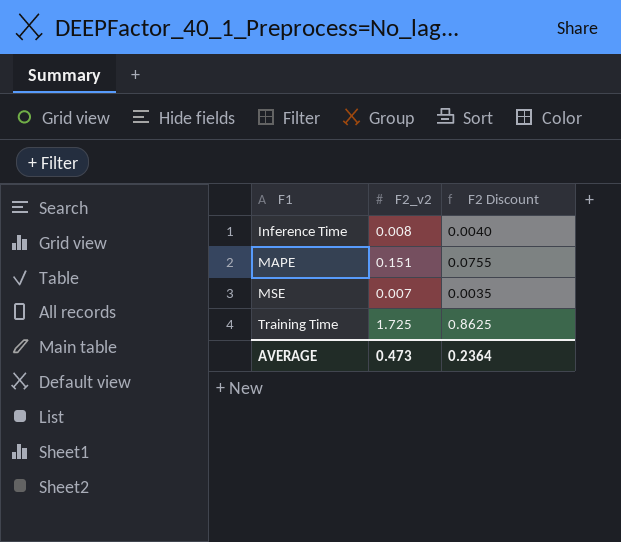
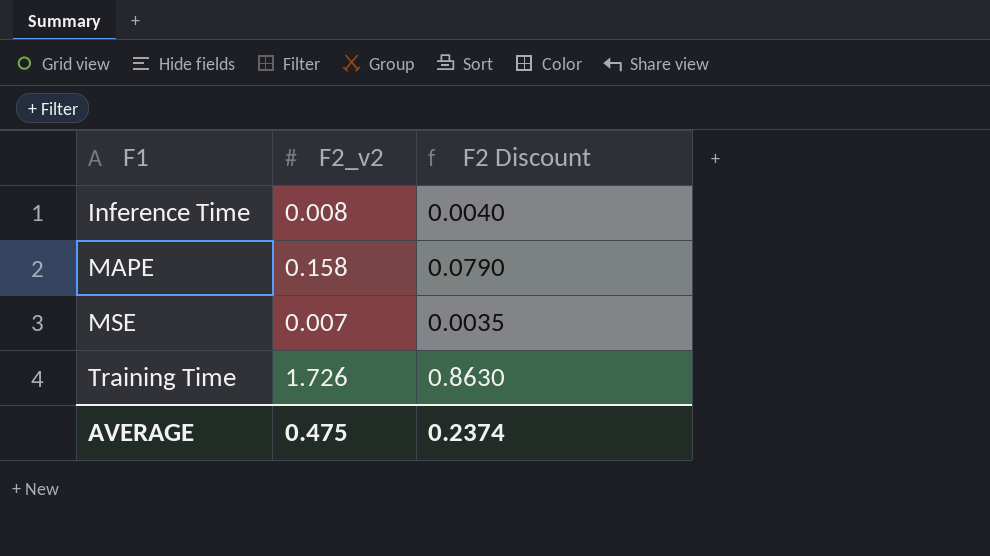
MAPE | F2_v2: 0.151 -> 0.158
MAPE | F2 Discount: 0.0755 -> 0.0790
Training Time | F2_v2: 1.725 -> 1.726
Training Time | F2 Discount: 0.8625 -> 0.8630
AVERAGE | F2_v2: 0.473 -> 0.475
AVERAGE | F2 Discount: 0.2364 -> 0.2374

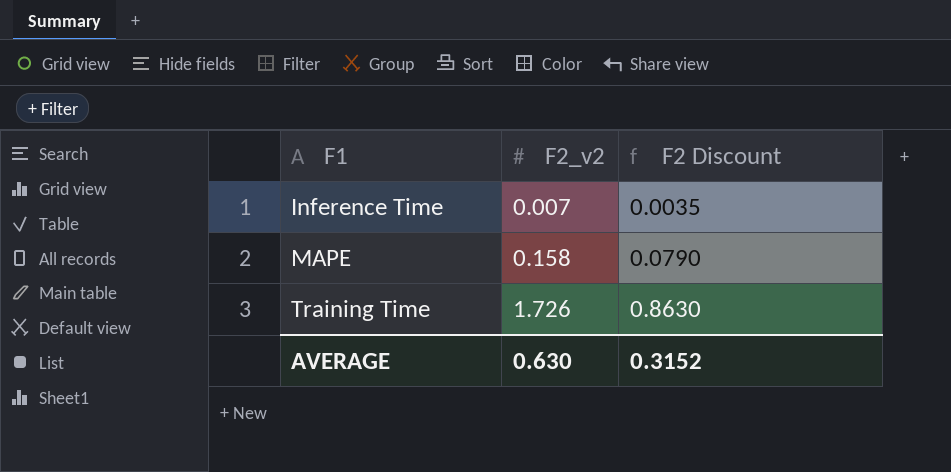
row MSE: 0.007 | 0.0035 -> none
Inference Time | F2_v2: 0.008 -> 0.007
Inference Time | F2 Discount: 0.0040 -> 0.0035
AVERAGE | F2_v2: 0.475 -> 0.630
AVERAGE | F2 Discount: 0.2374 -> 0.3152

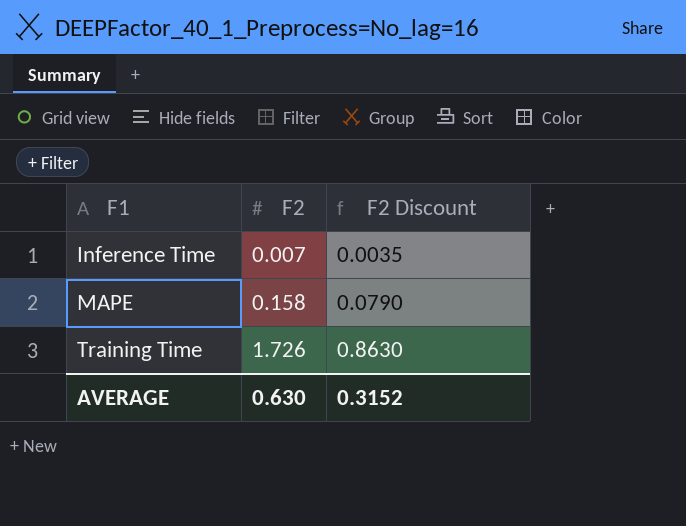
column name: F2_v2 -> F2

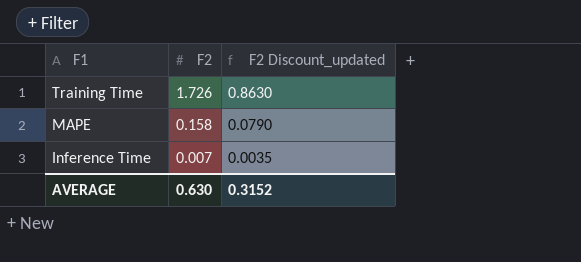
row order: F1 ascending -> F1 descending
column name: F2 Discount -> F2 Discount_updated

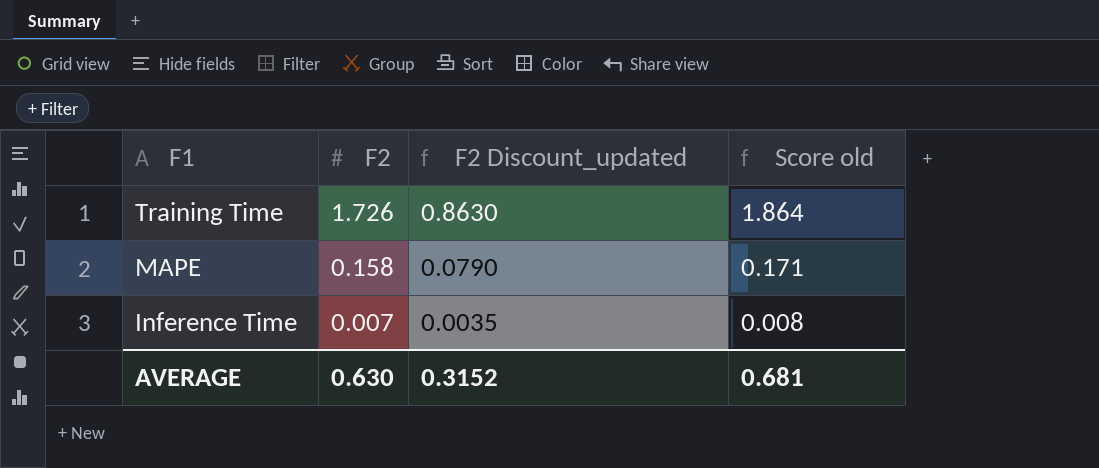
column Score old | formula: none -> [F2] * 1.08

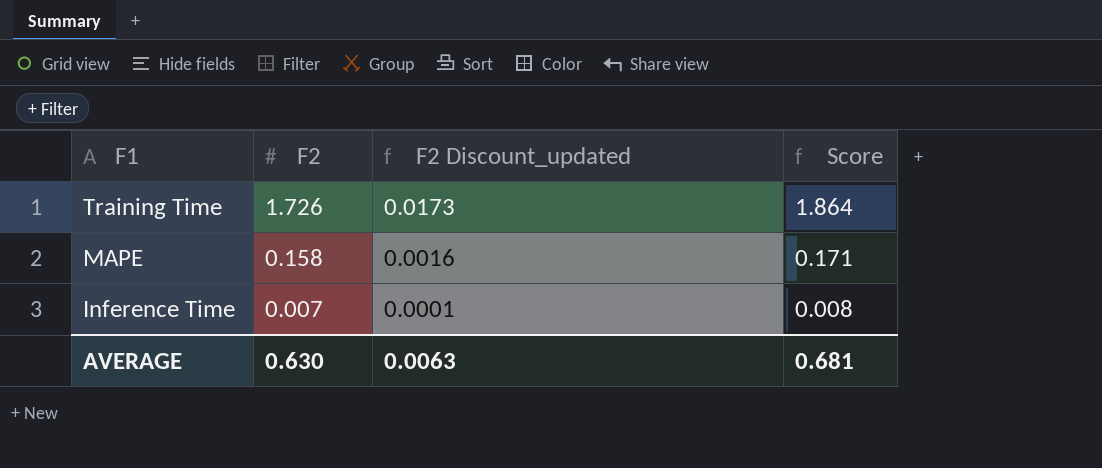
column F2 Discount_updated | formula: [F2] * 0.5 -> [F2] * 0.01
column name: Score old -> Score
AVERAGE | F2 Discount_updated: 0.3152 -> 0.0063

